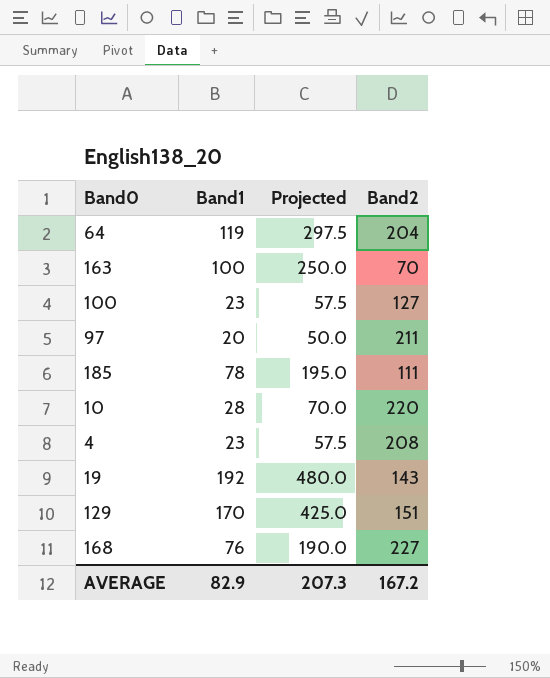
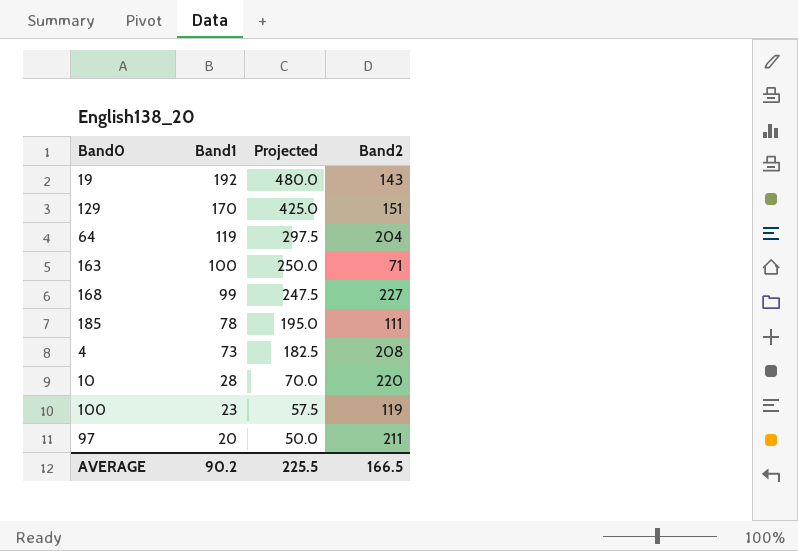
row order: none -> Band1 descending
163 | Band2: 70 -> 71
168 | Band1: 76 -> 99
168 | Projected: 190.0 -> 247.5
4 | Band1: 23 -> 73
4 | Projected: 57.5 -> 182.5
100 | Band2: 127 -> 119
AVERAGE | Band1: 82.9 -> 90.2
AVERAGE | Projected: 207.3 -> 225.5
AVERAGE | Band2: 167.2 -> 166.5

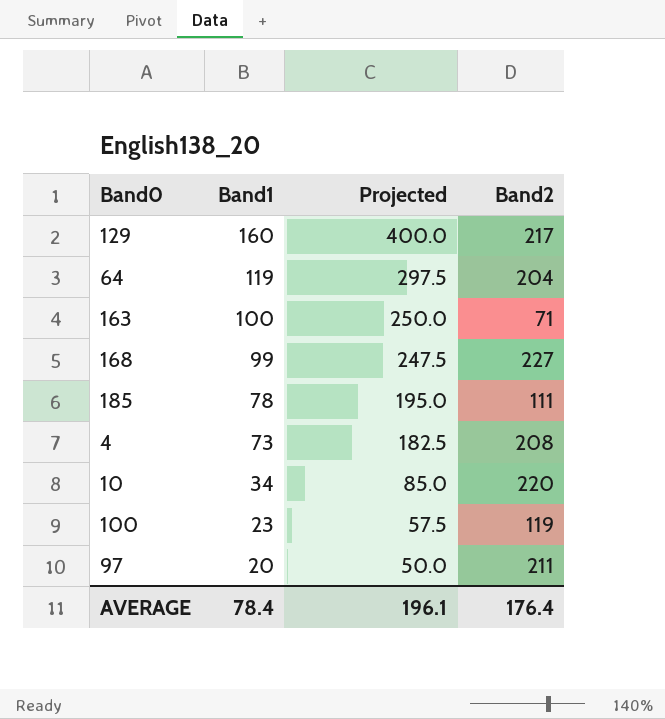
row 19: 192 | 480.0 | 143 -> none
129 | Band1: 170 -> 160
129 | Projected: 425.0 -> 400.0
129 | Band2: 151 -> 217
10 | Band1: 28 -> 34
10 | Projected: 70.0 -> 85.0
AVERAGE | Band1: 90.2 -> 78.4
AVERAGE | Projected: 225.5 -> 196.1
AVERAGE | Band2: 166.5 -> 176.4

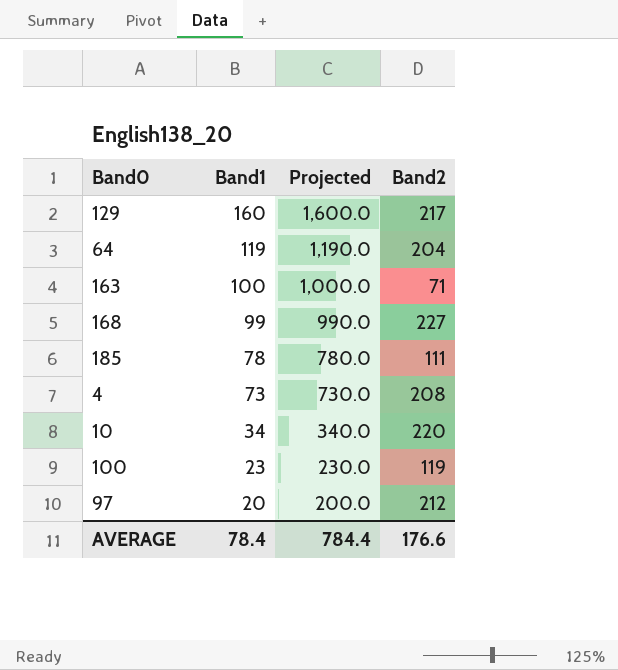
column Projected | formula: [Band1] * 2.5 -> [Band1] * 10
97 | Band2: 211 -> 212
AVERAGE | Projected: 196.1 -> 784.4
AVERAGE | Band2: 176.4 -> 176.6

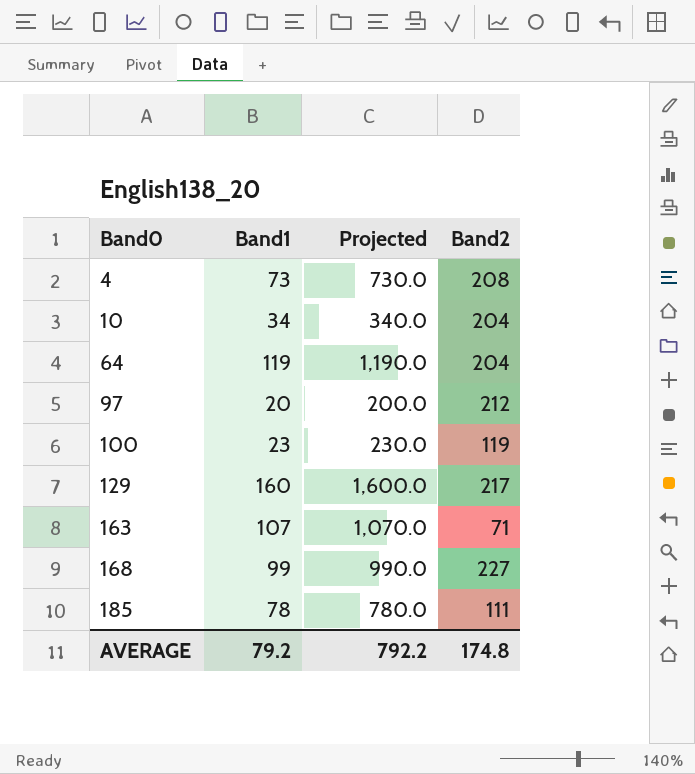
row order: Band1 descending -> Band0 ascending
10 | Band2: 220 -> 204
163 | Band1: 100 -> 107
163 | Projected: 1,000.0 -> 1,070.0
AVERAGE | Band1: 78.4 -> 79.2
AVERAGE | Projected: 784.4 -> 792.2
AVERAGE | Band2: 176.6 -> 174.8

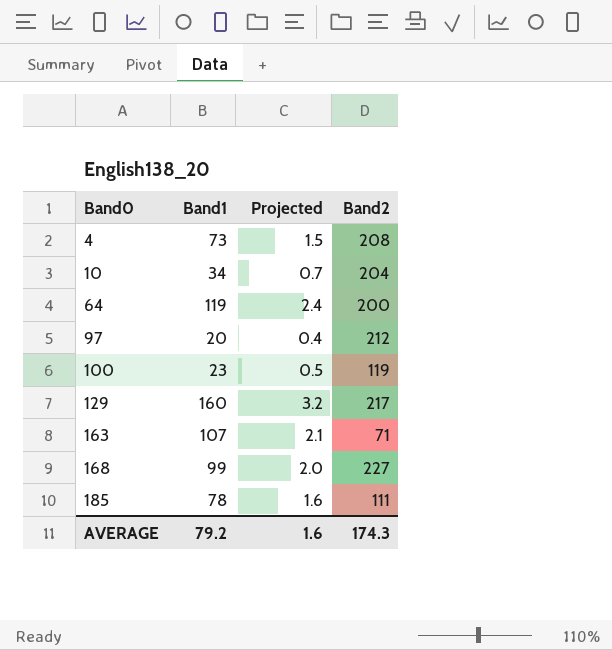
column Projected | formula: [Band1] * 10 -> [Band1] * 0.02
64 | Band2: 204 -> 200
AVERAGE | Projected: 792.2 -> 1.6
AVERAGE | Band2: 174.8 -> 174.3

